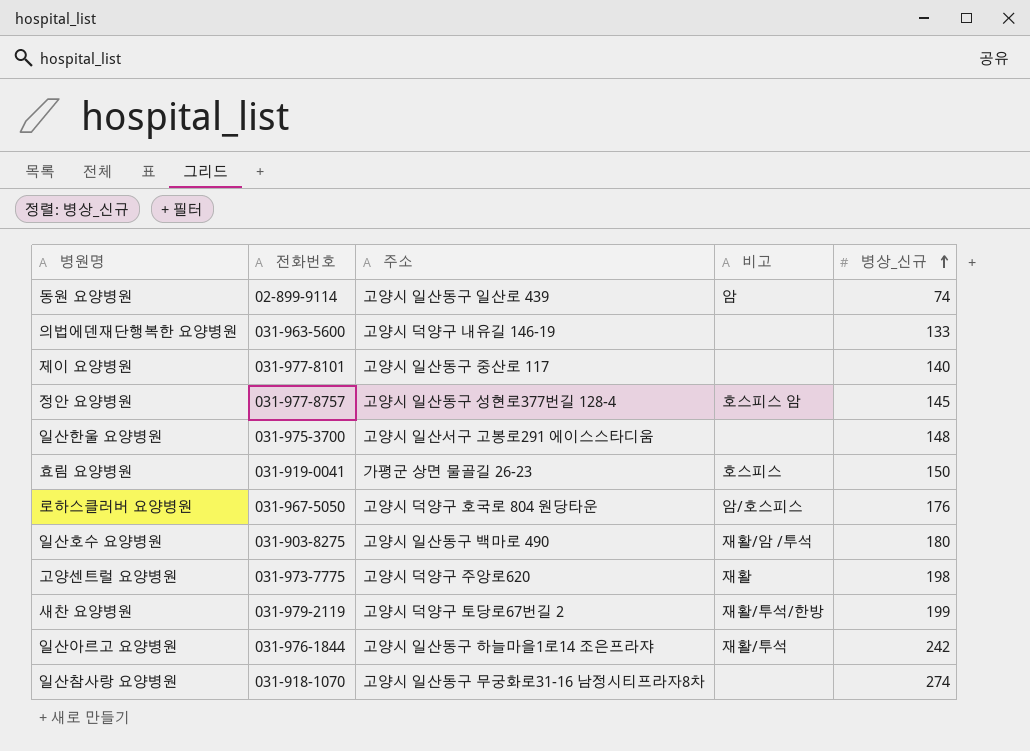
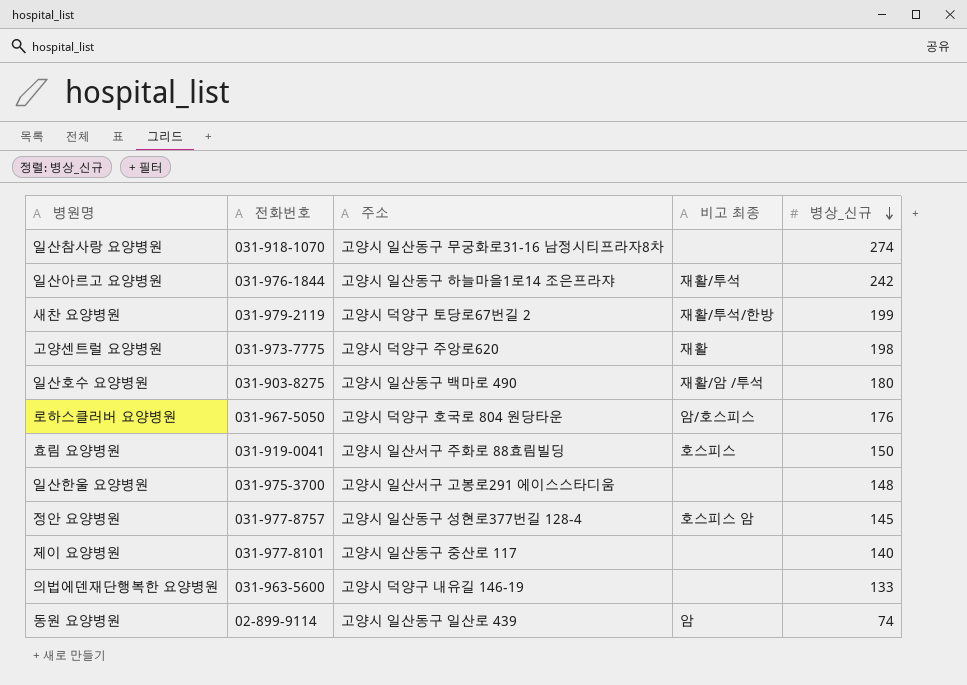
row order: 병상_신규 ascending -> 병상_신규 descending
column name: 비고 -> 비고 최종
효림 요양병원 | 주소: 가평군 상면 물골길 26-23 -> 고양시 일산서구 주화로 88효림빌딩

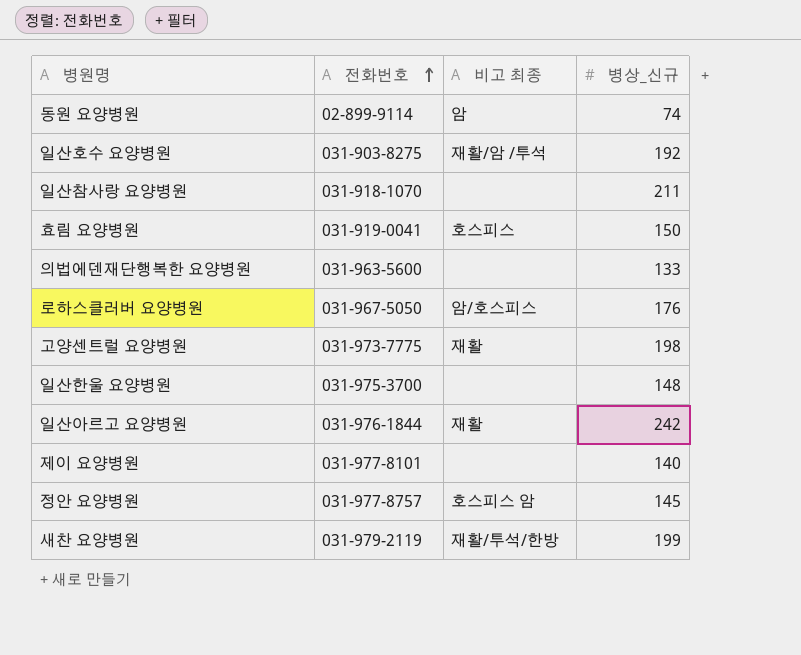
row order: 병상_신규 descending -> 전화번호 ascending
column 주소 | position: 3 -> none
일산호수 요양병원 | 병상_신규: 180 -> 192
일산참사랑 요양병원 | 병상_신규: 274 -> 211
일산아르고 요양병원 | 비고 최종: 재활/투석 -> 재활

